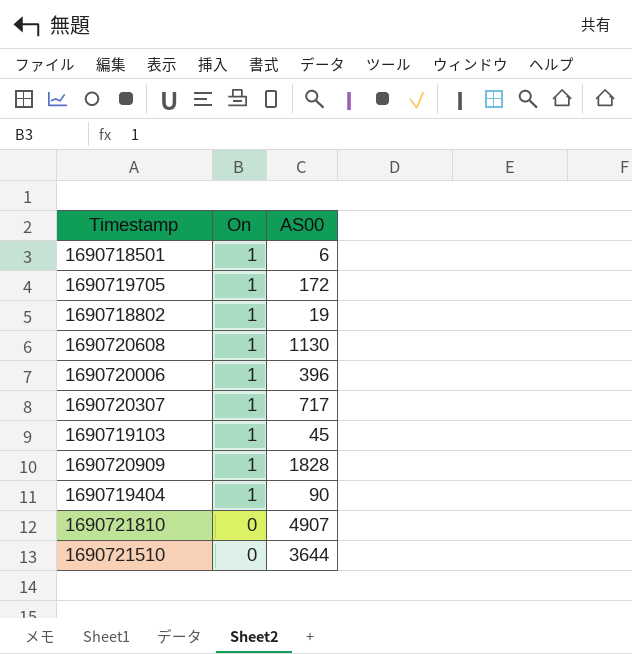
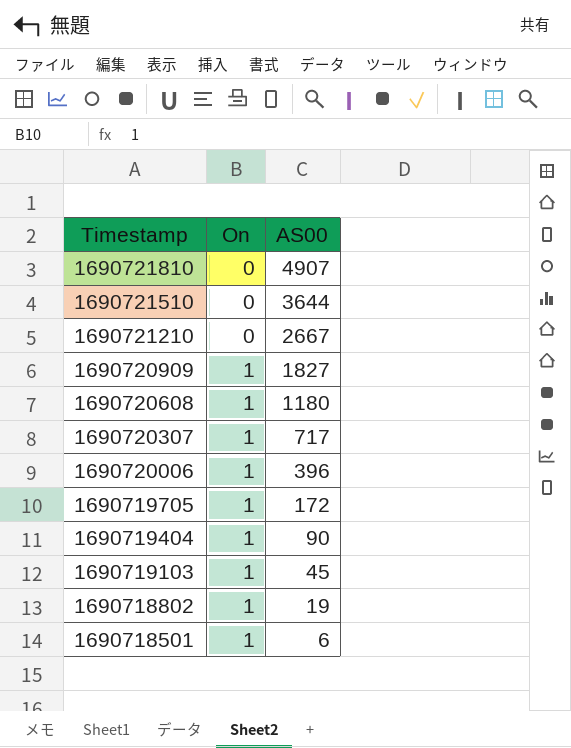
row order: On descending -> Timestamp descending
row 1690721210: none -> 0 | 2667
1690720909 | AS00: 1828 -> 1827
1690720608 | AS00: 1130 -> 1180

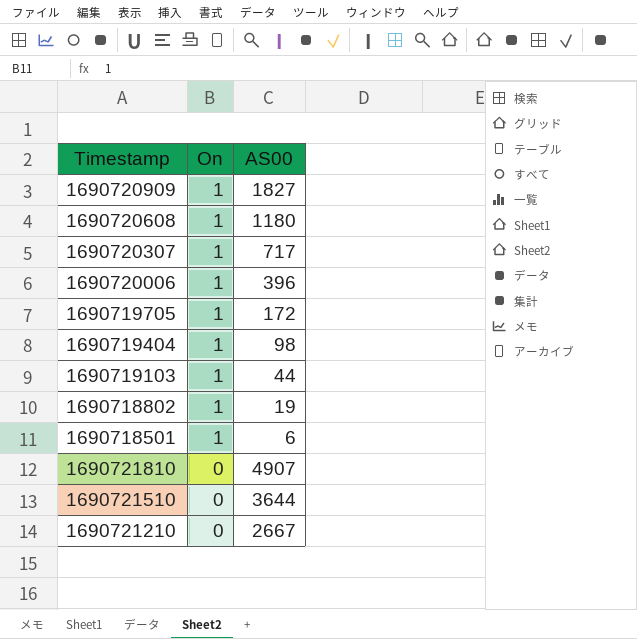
row order: Timestamp descending -> On descending
1690719404 | AS00: 90 -> 98
1690719103 | AS00: 45 -> 44

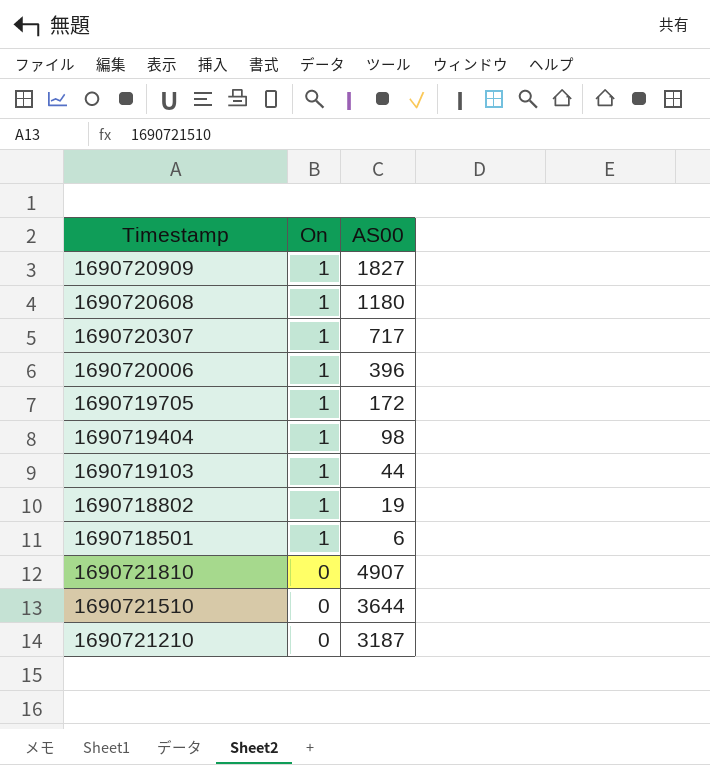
1690721210 | AS00: 2667 -> 3187

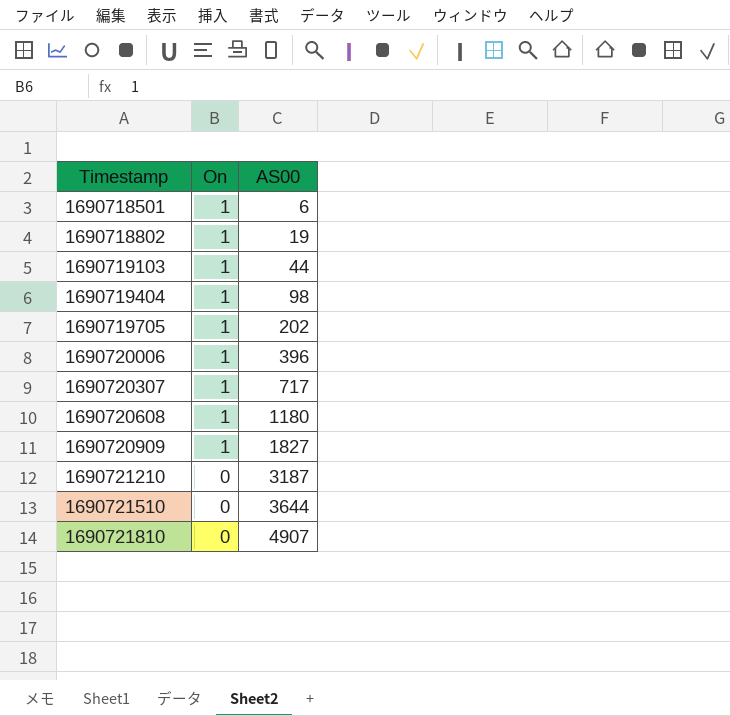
row order: On descending -> Timestamp ascending
1690719705 | AS00: 172 -> 202

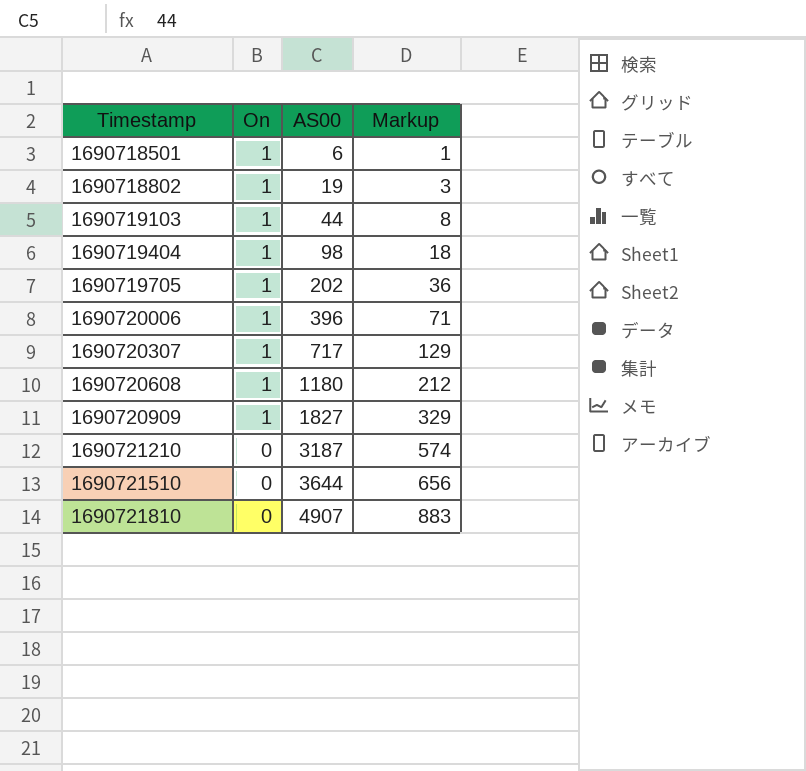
column Markup | formula: none -> [AS00] * 0.18

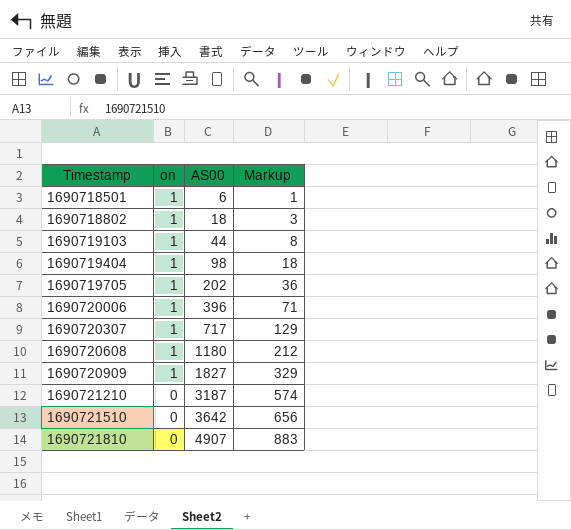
column name: On -> on
1690718802 | AS00: 19 -> 18
1690721510 | AS00: 3644 -> 3642

